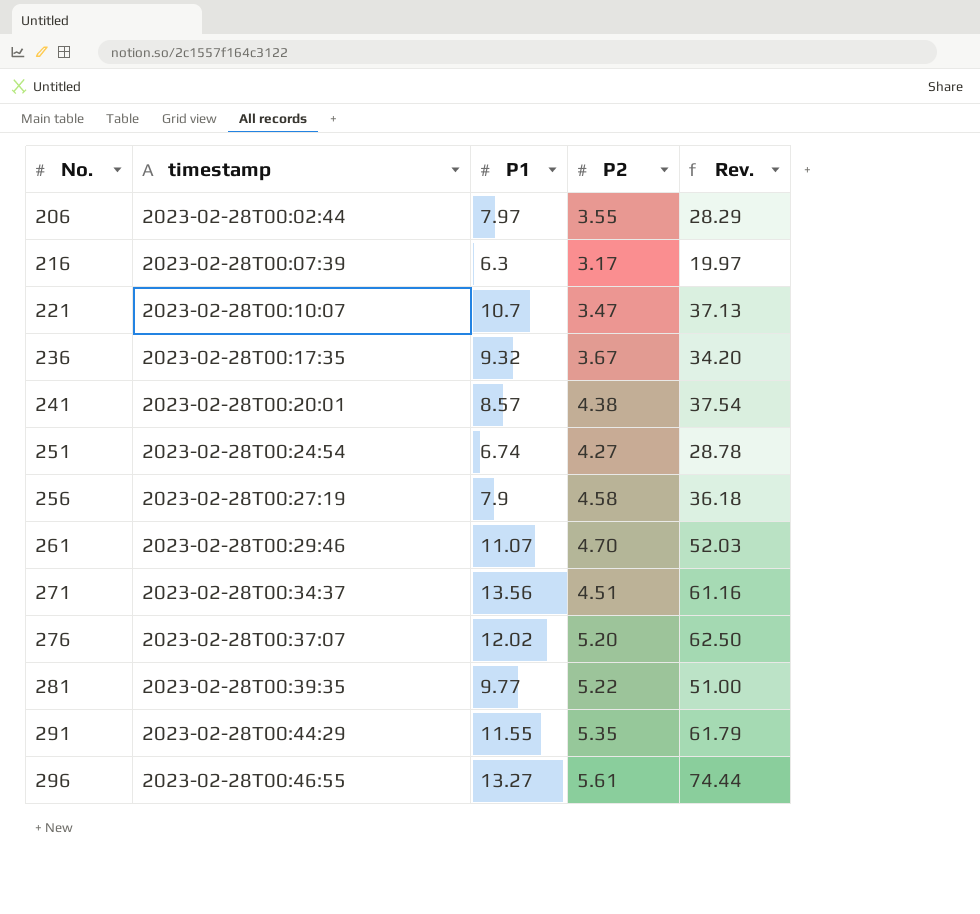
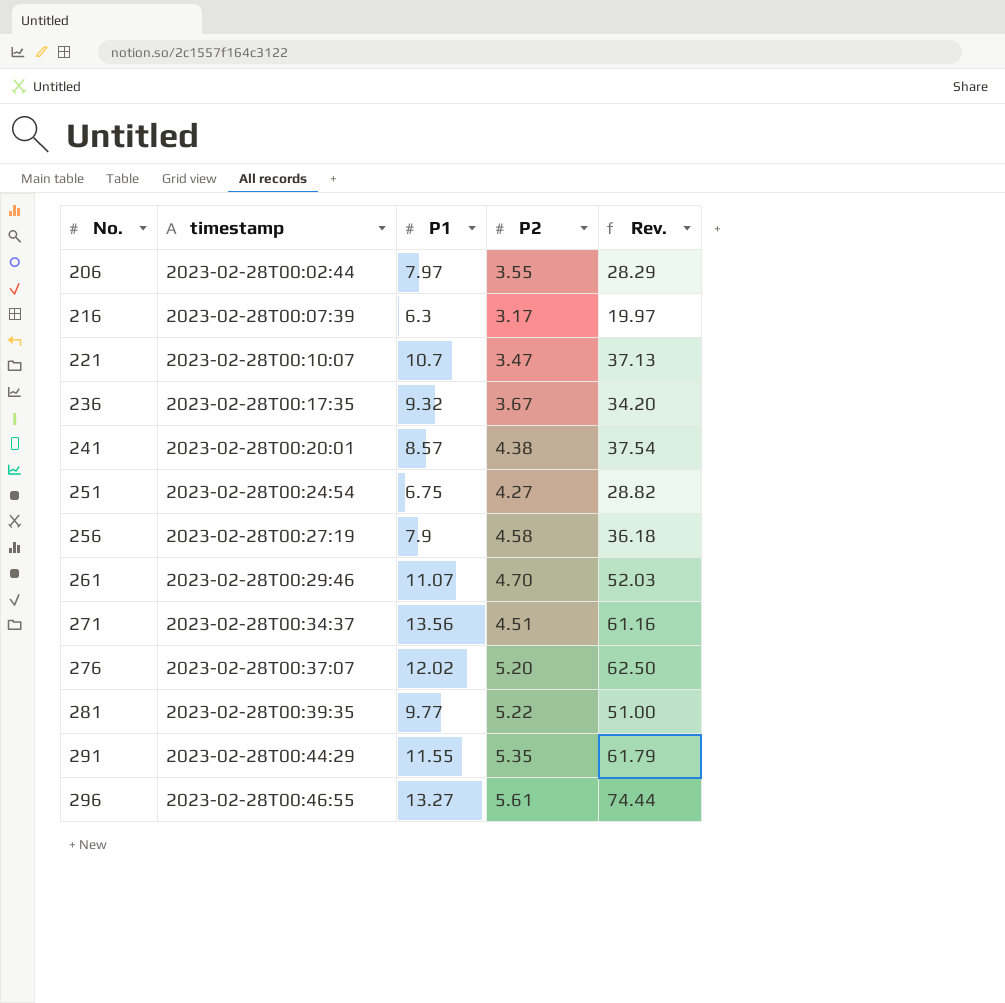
251 | P1: 6.74 -> 6.75
251 | Rev.: 28.78 -> 28.82

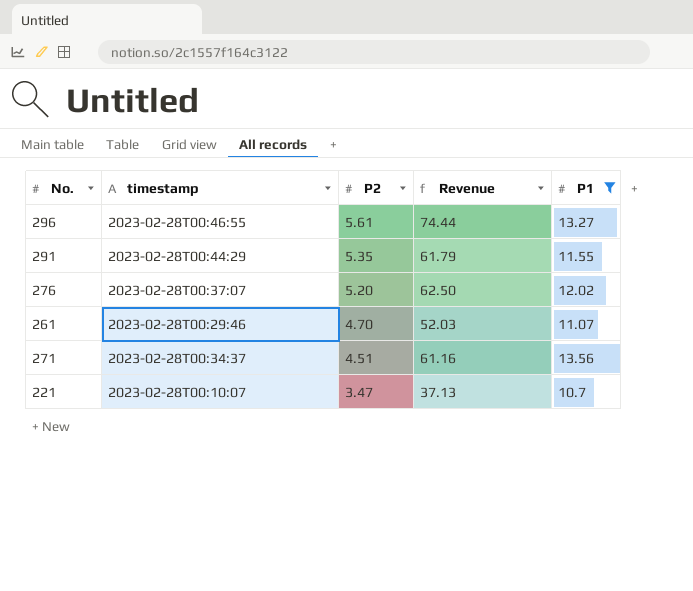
filter: none -> P1 >= 10.7
row order: No. ascending -> P2 descending
column name: Rev. -> Revenue
column P1 | position: 3 -> 5

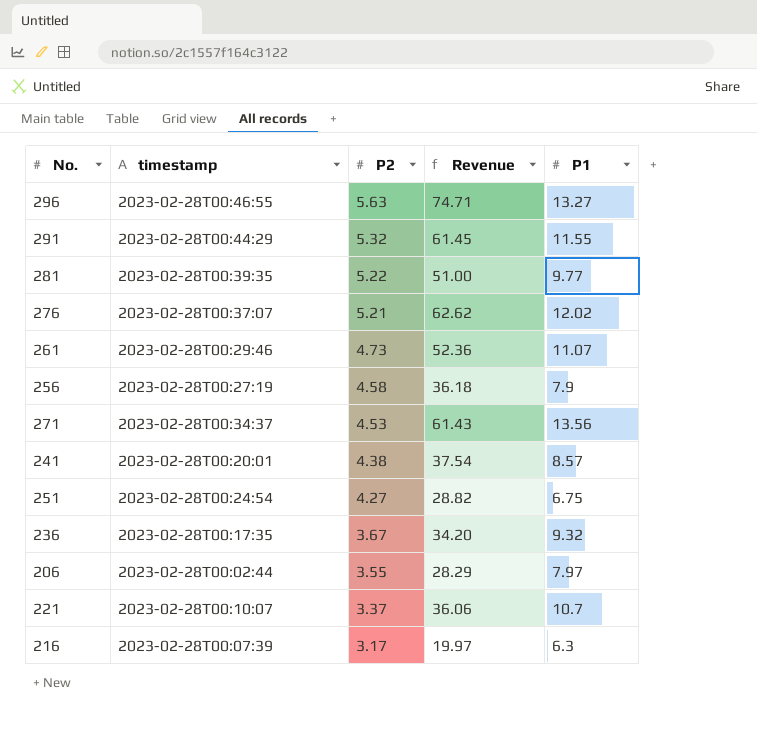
filter: P1 >= 10.7 -> none
296 | P2: 5.61 -> 5.63
296 | Revenue: 74.44 -> 74.71
291 | P2: 5.35 -> 5.32
291 | Revenue: 61.79 -> 61.45
276 | P2: 5.20 -> 5.21
276 | Revenue: 62.50 -> 62.62
261 | P2: 4.70 -> 4.73
261 | Revenue: 52.03 -> 52.36
271 | P2: 4.51 -> 4.53
271 | Revenue: 61.16 -> 61.43
221 | P2: 3.47 -> 3.37
221 | Revenue: 37.13 -> 36.06

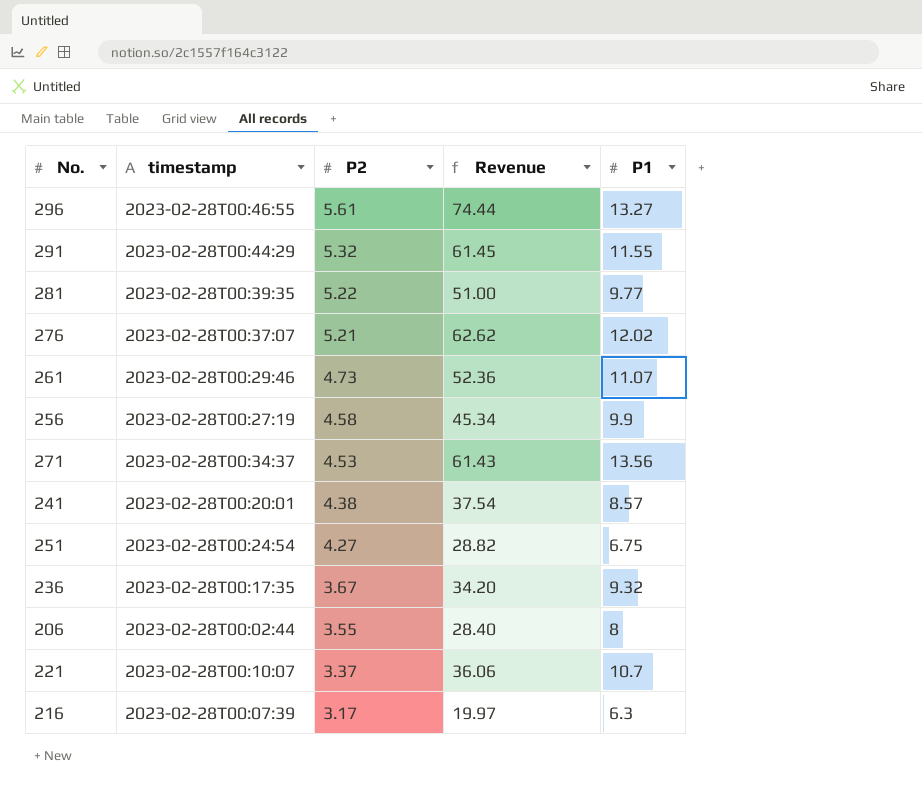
296 | P2: 5.63 -> 5.61
296 | Revenue: 74.71 -> 74.44
256 | Revenue: 36.18 -> 45.34
256 | P1: 7.9 -> 9.9
206 | Revenue: 28.29 -> 28.40
206 | P1: 7.97 -> 8

